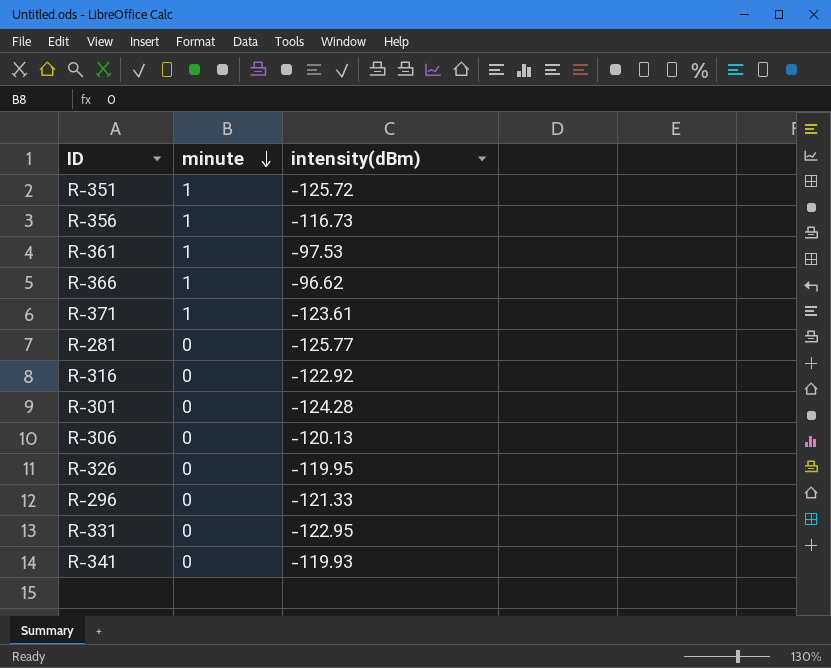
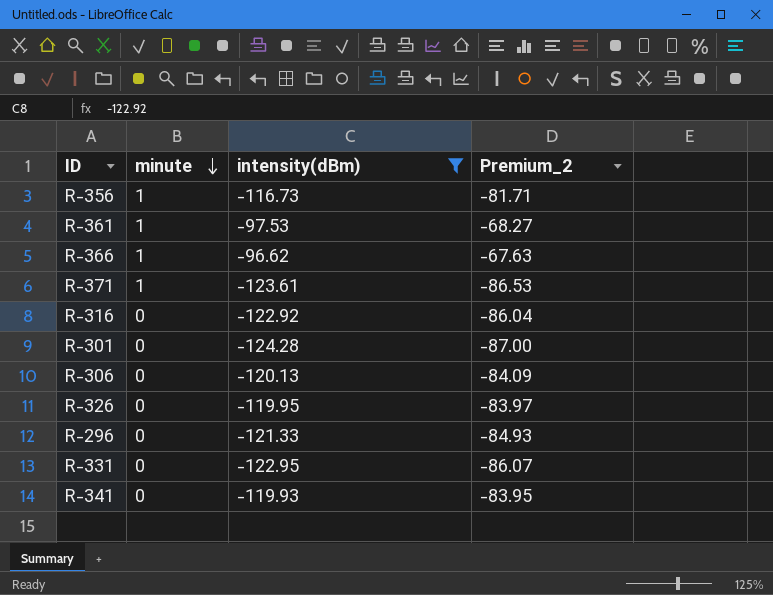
filter: none -> intensity(dBm) >= -124.28
column Premium_2 | formula: none -> [intensity(dBm)] * 0.7

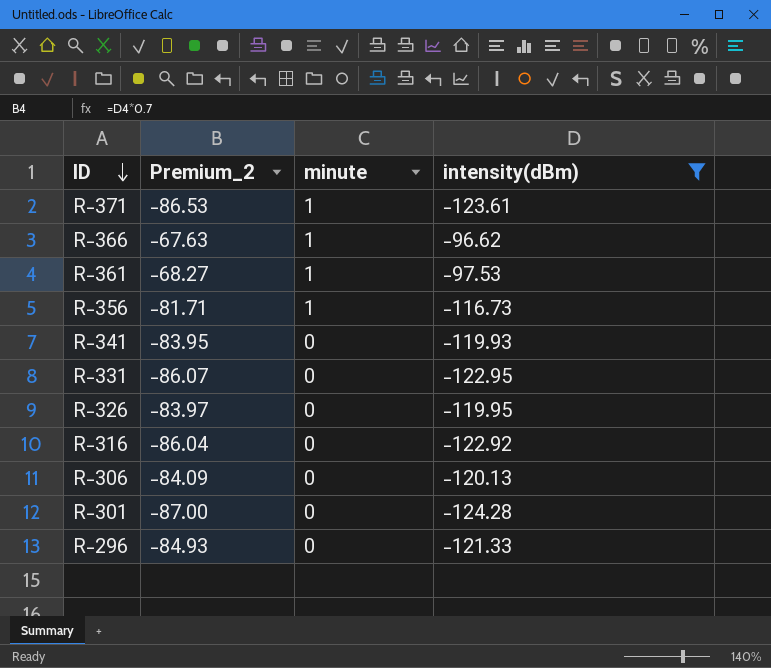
row order: minute descending -> ID descending
column Premium_2 | position: 4 -> 2

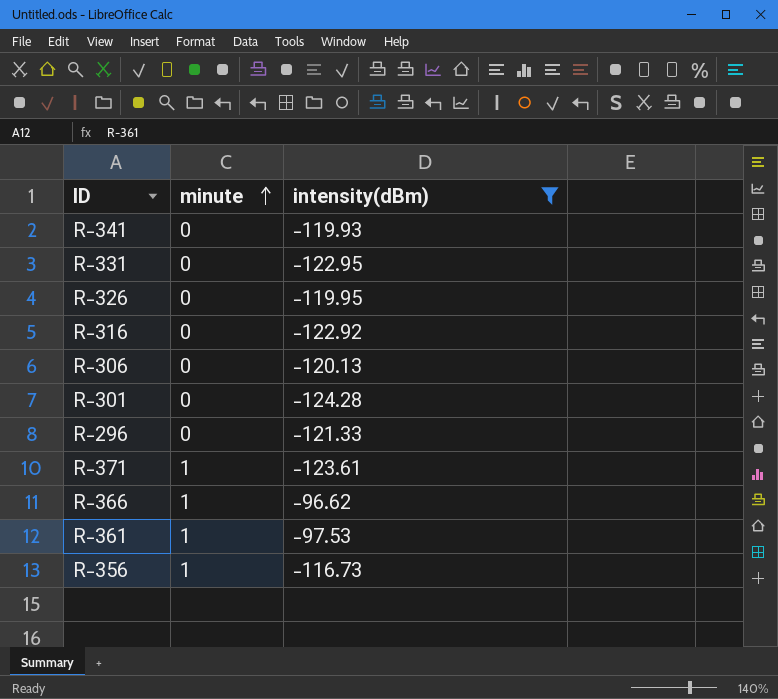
row order: ID descending -> minute ascending
column Premium_2 | formula: [intensity(dBm)] * 0.7 -> none

